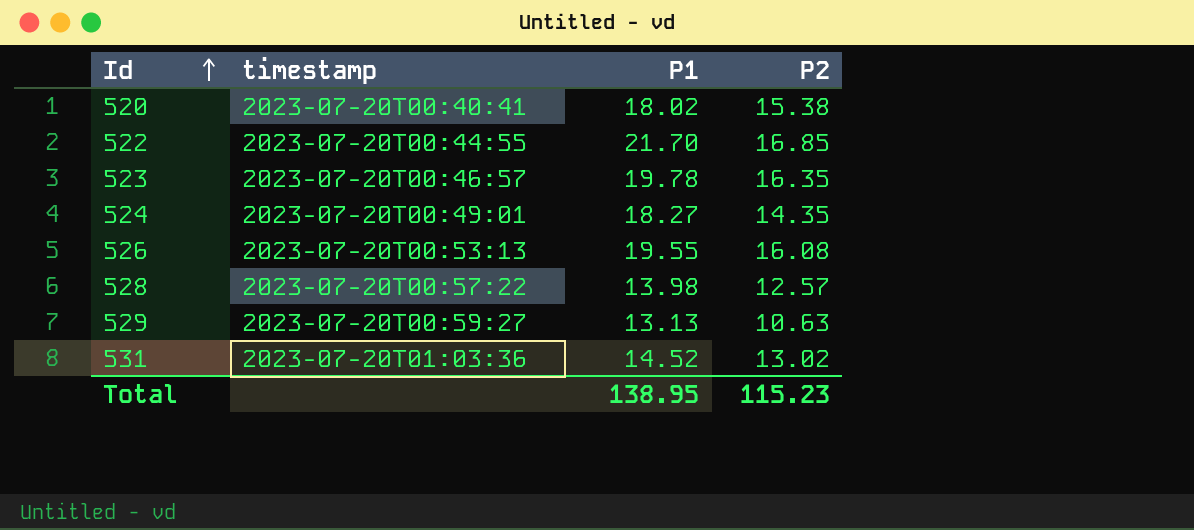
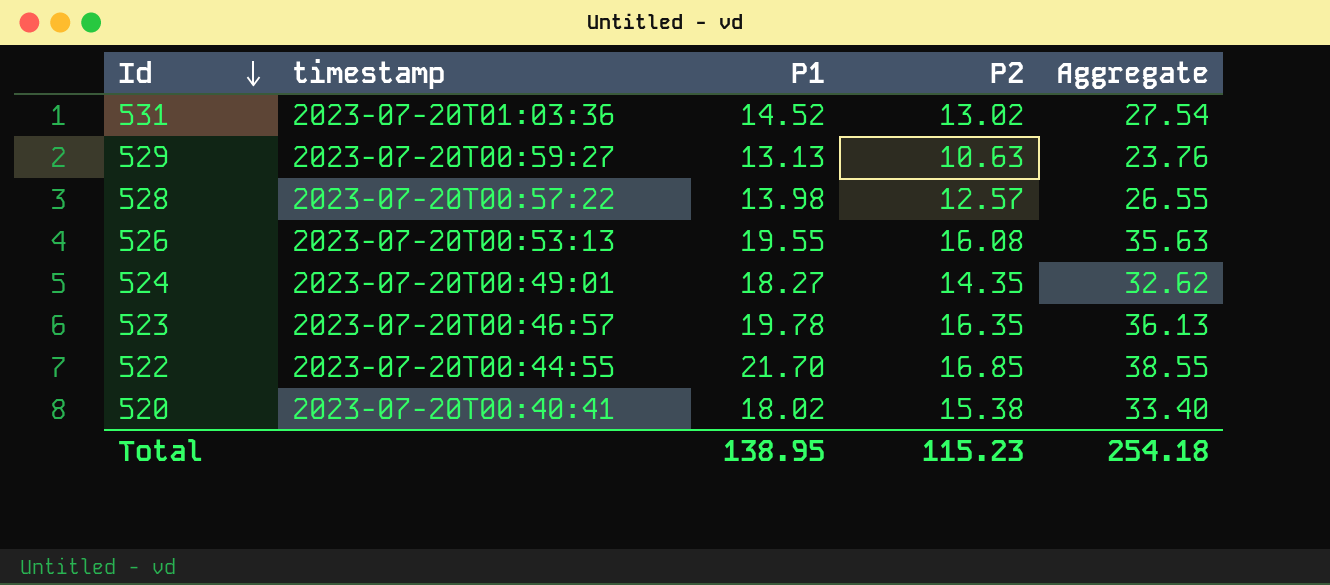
row order: Id ascending -> Id descending
column Aggregate | formula: none -> [P1] + [P2]

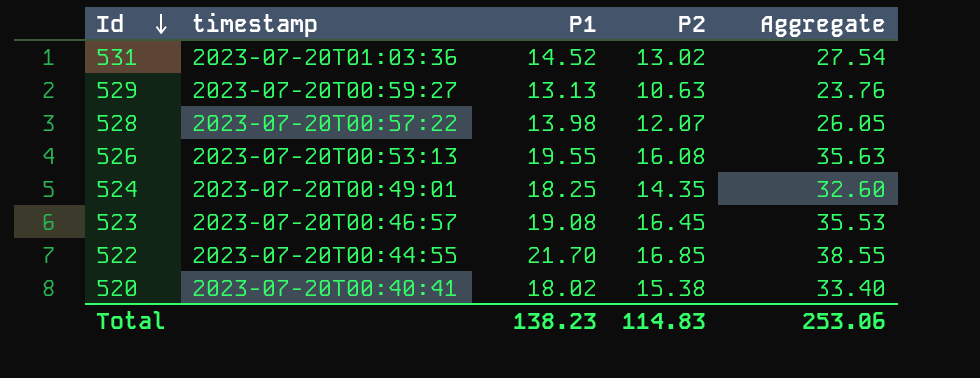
528 | P2: 12.57 -> 12.07
528 | Aggregate: 26.55 -> 26.05
524 | P1: 18.27 -> 18.25
524 | Aggregate: 32.62 -> 32.60
523 | P1: 19.78 -> 19.08
523 | P2: 16.35 -> 16.45
523 | Aggregate: 36.13 -> 35.53
Total | P1: 138.95 -> 138.23
Total | P2: 115.23 -> 114.83
Total | Aggregate: 254.18 -> 253.06

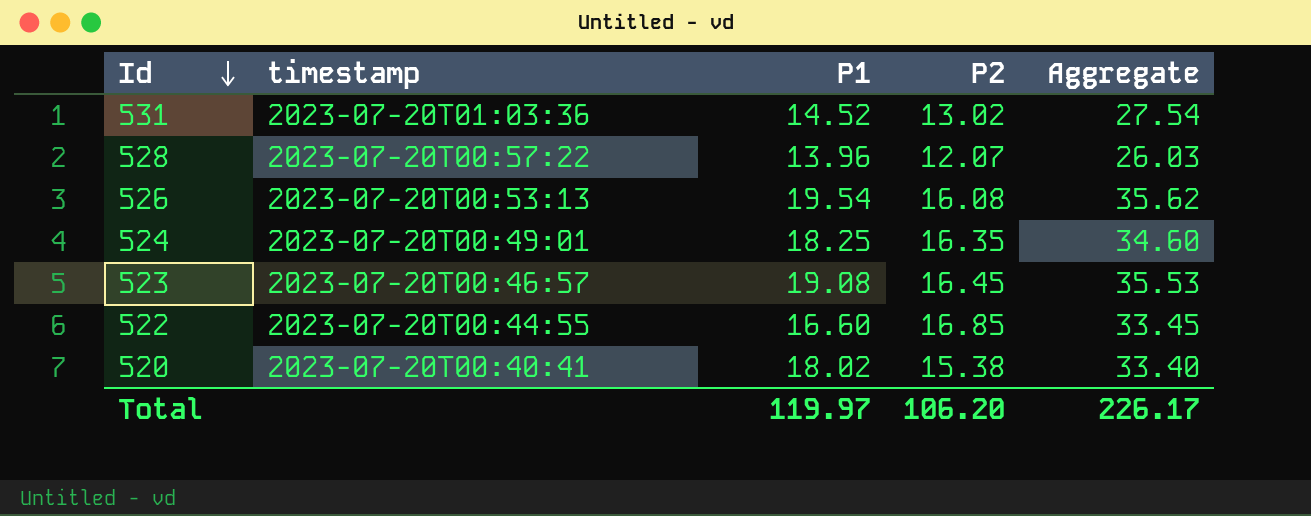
row 529: 2023-07-20T00:59:27 | 13.13 | 10.63 | 23.76 -> none
528 | P1: 13.98 -> 13.96
528 | Aggregate: 26.05 -> 26.03
526 | P1: 19.55 -> 19.54
526 | Aggregate: 35.63 -> 35.62
524 | P2: 14.35 -> 16.35
524 | Aggregate: 32.60 -> 34.60
522 | P1: 21.70 -> 16.60
522 | Aggregate: 38.55 -> 33.45
Total | P1: 138.23 -> 119.97
Total | P2: 114.83 -> 106.20
Total | Aggregate: 253.06 -> 226.17

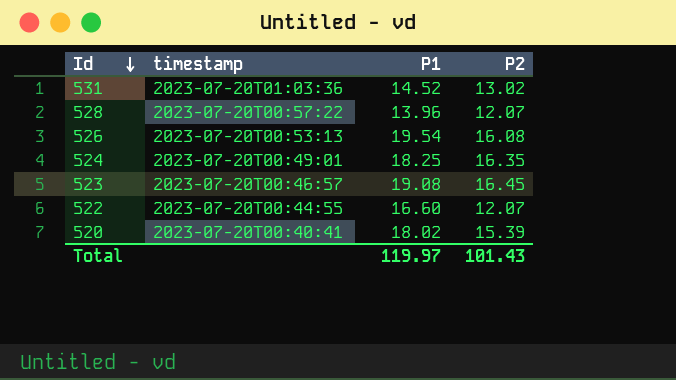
column Aggregate | formula: [P1] + [P2] -> none
522 | P2: 16.85 -> 12.07
520 | P2: 15.38 -> 15.39
Total | P2: 106.20 -> 101.43

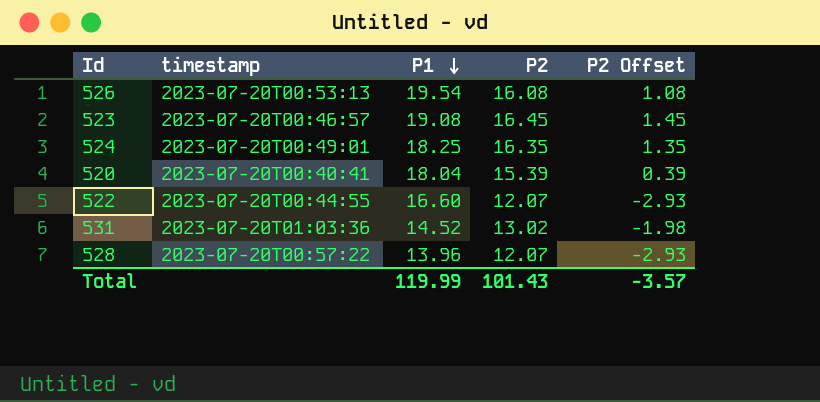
row order: Id descending -> P1 descending
column P2 Offset | formula: none -> [P2] - 15
520 | P1: 18.02 -> 18.04
Total | P1: 119.97 -> 119.99

